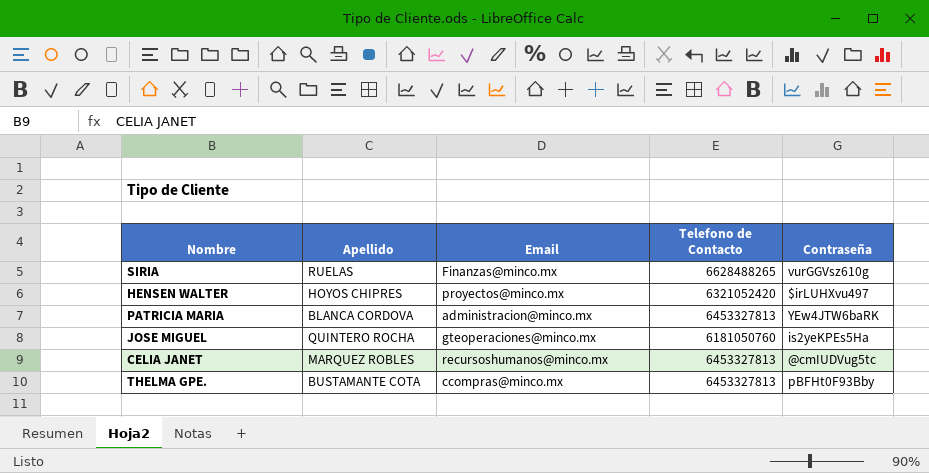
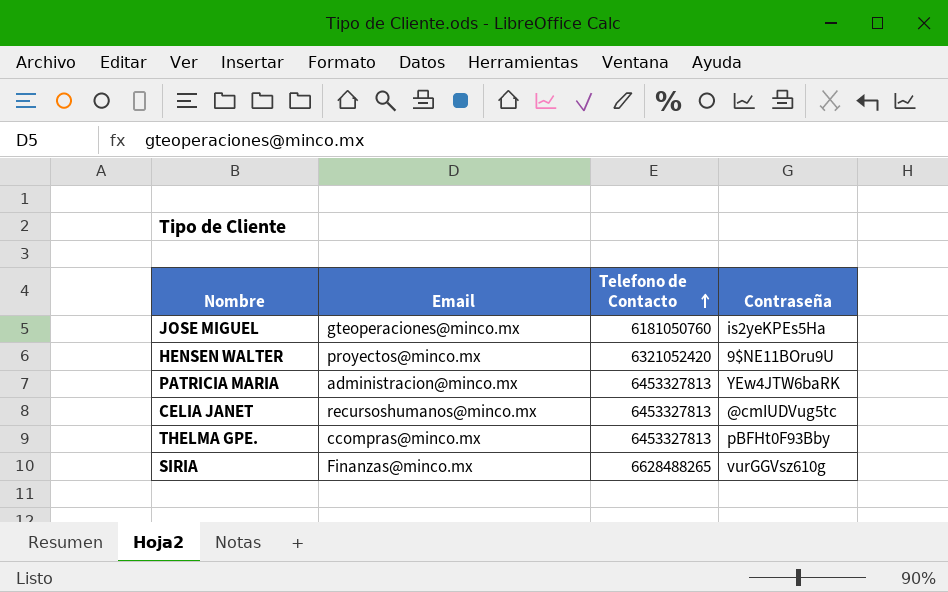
row order: none -> Telefono de Contacto ascending
column Apellido | position: 2 -> none
HENSEN WALTER | Contraseña: $irLUHXvu497 -> 9$NE11BOru9U

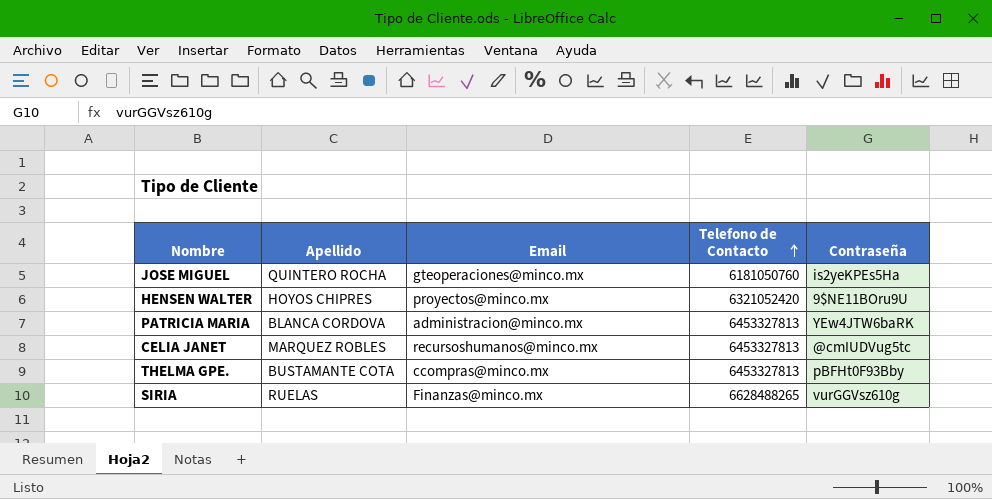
column Apellido | position: none -> 2

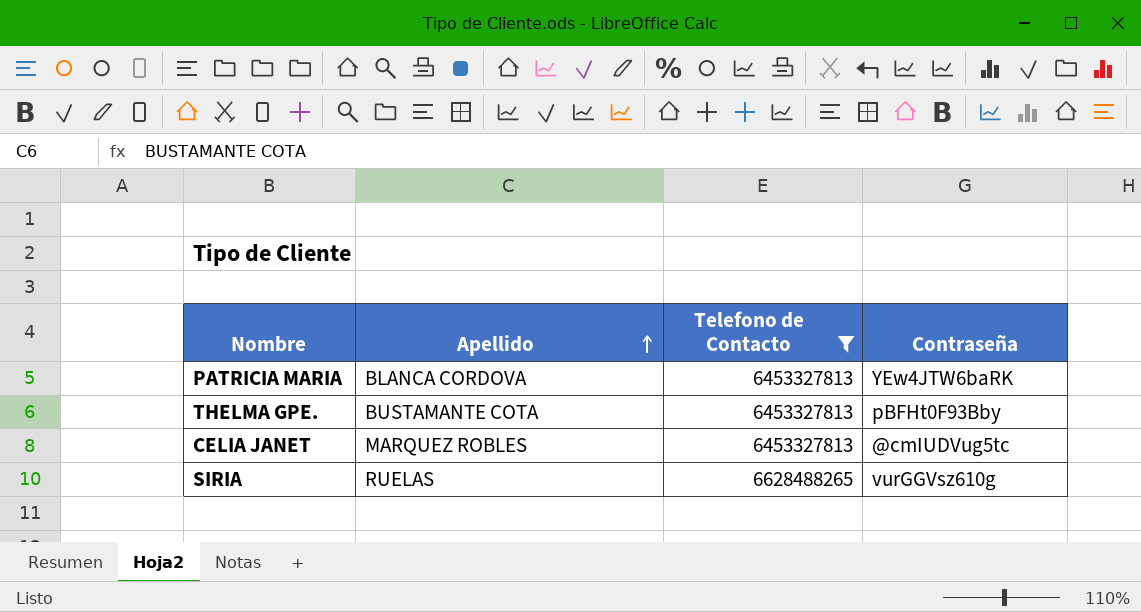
filter: none -> Telefono de Contacto >= 6453327813
row order: Telefono de Contacto ascending -> Apellido ascending
column Email | position: 3 -> none

